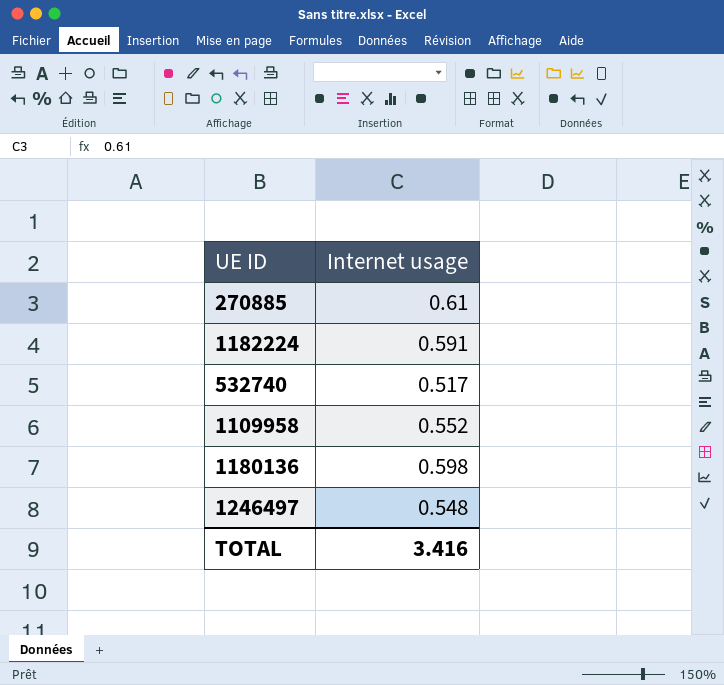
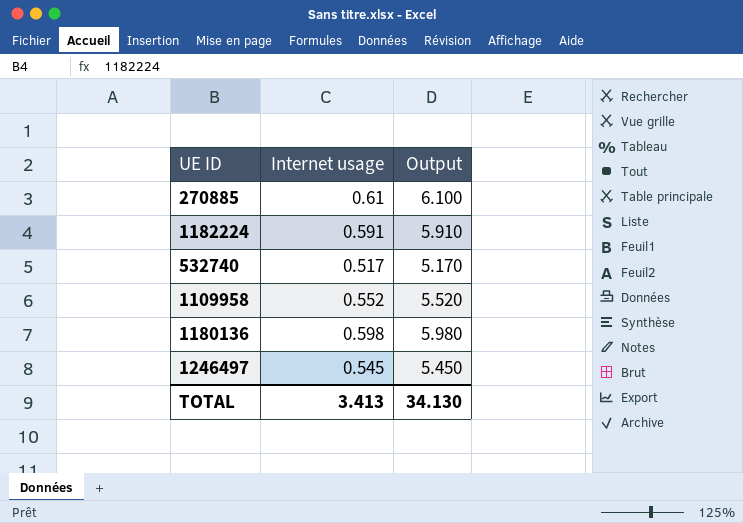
column Output | formula: none -> [Internet usage] * 10
1246497 | Internet usage: 0.548 -> 0.545
TOTAL | Internet usage: 3.416 -> 3.413

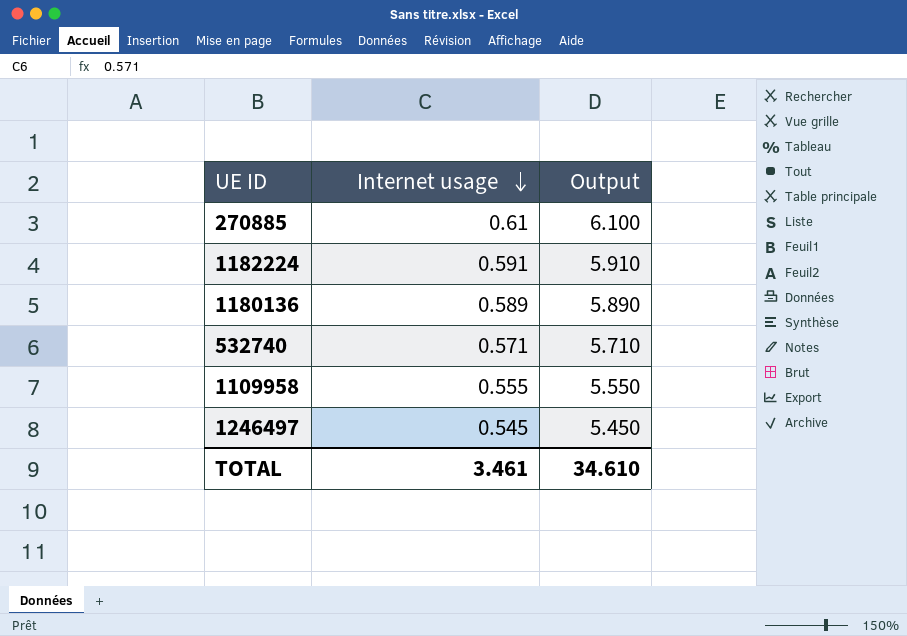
row order: none -> Internet usage descending
1180136 | Internet usage: 0.598 -> 0.589
1180136 | Output: 5.980 -> 5.890
532740 | Internet usage: 0.517 -> 0.571
532740 | Output: 5.170 -> 5.710
1109958 | Internet usage: 0.552 -> 0.555
1109958 | Output: 5.520 -> 5.550
TOTAL | Internet usage: 3.413 -> 3.461
TOTAL | Output: 34.130 -> 34.610

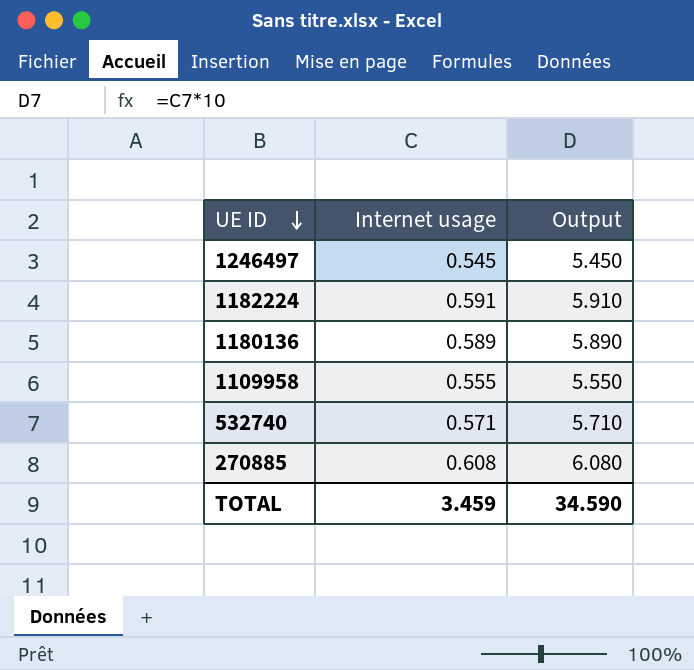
row order: Internet usage descending -> UE ID descending
270885 | Internet usage: 0.61 -> 0.608
270885 | Output: 6.100 -> 6.080
TOTAL | Internet usage: 3.461 -> 3.459
TOTAL | Output: 34.610 -> 34.590

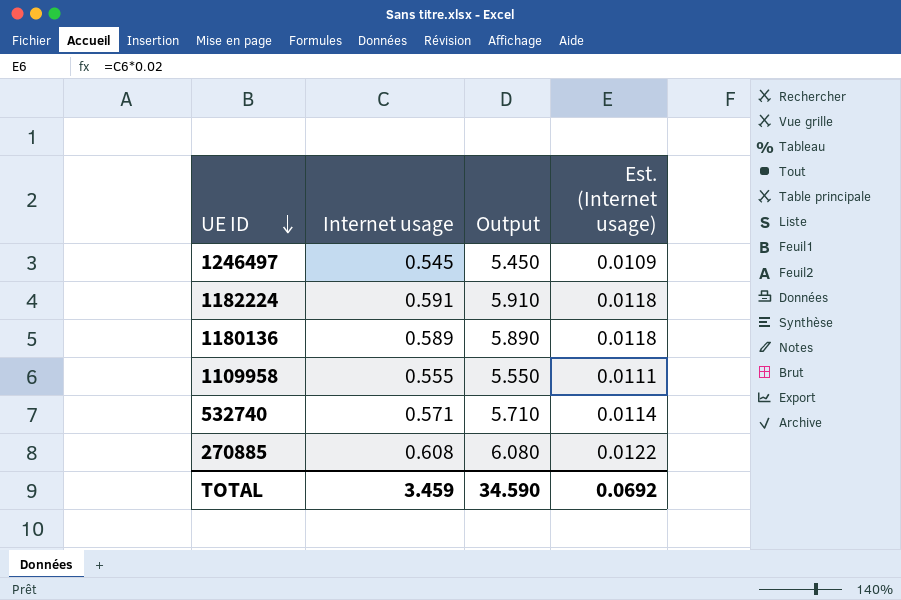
column Est. (Internet usage) | formula: none -> [Internet usage] * 0.02

